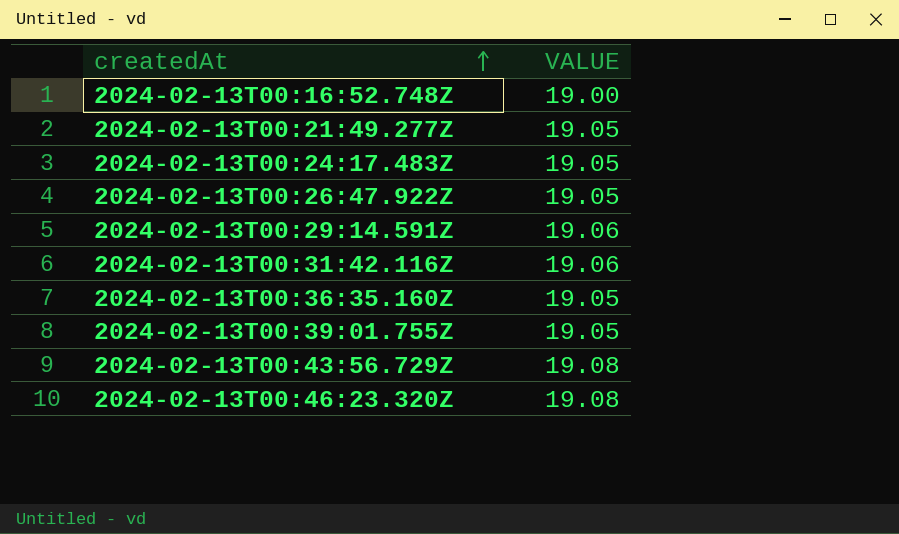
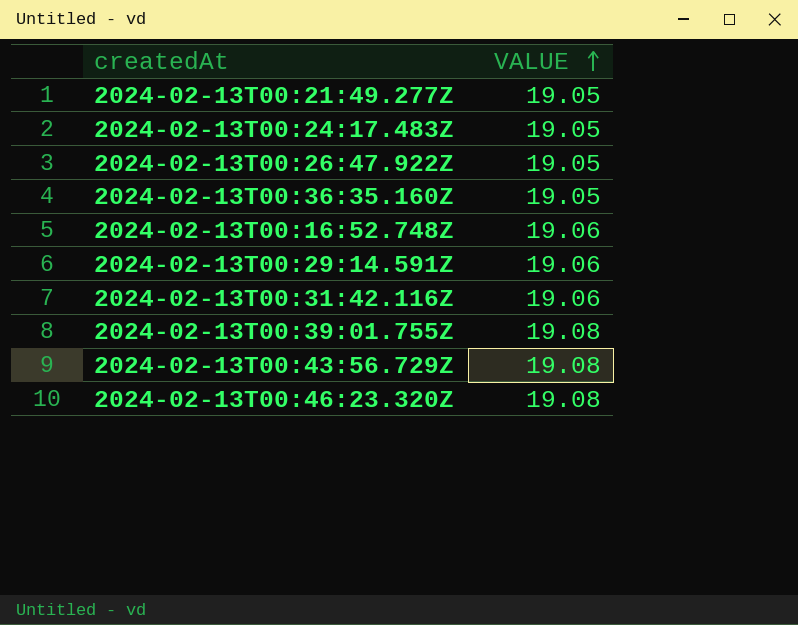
row order: createdAt ascending -> VALUE ascending
2024-02-13T00:16:52.748Z | VALUE: 19.00 -> 19.06
2024-02-13T00:39:01.755Z | VALUE: 19.05 -> 19.08

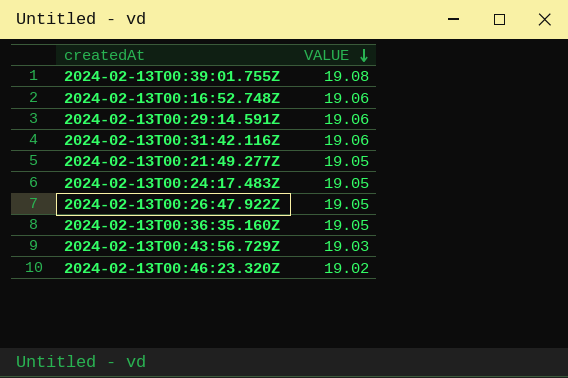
row order: VALUE ascending -> VALUE descending
2024-02-13T00:43:56.729Z | VALUE: 19.08 -> 19.03
2024-02-13T00:46:23.320Z | VALUE: 19.08 -> 19.02

